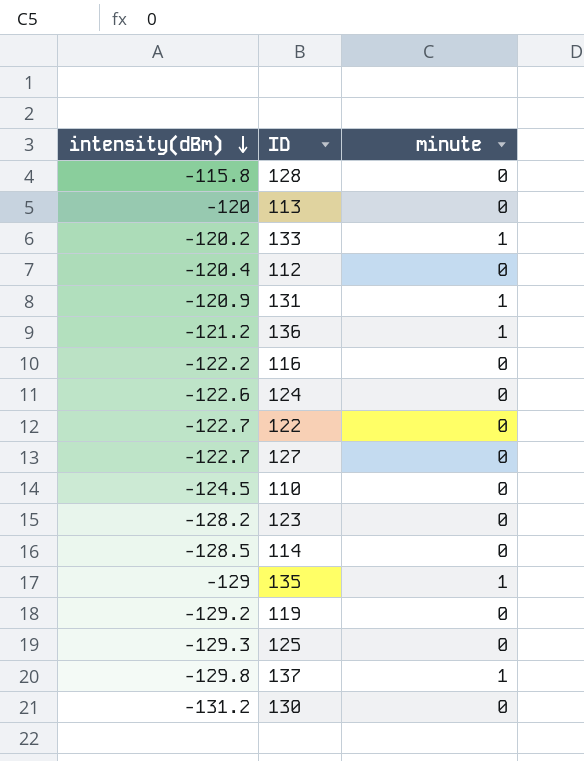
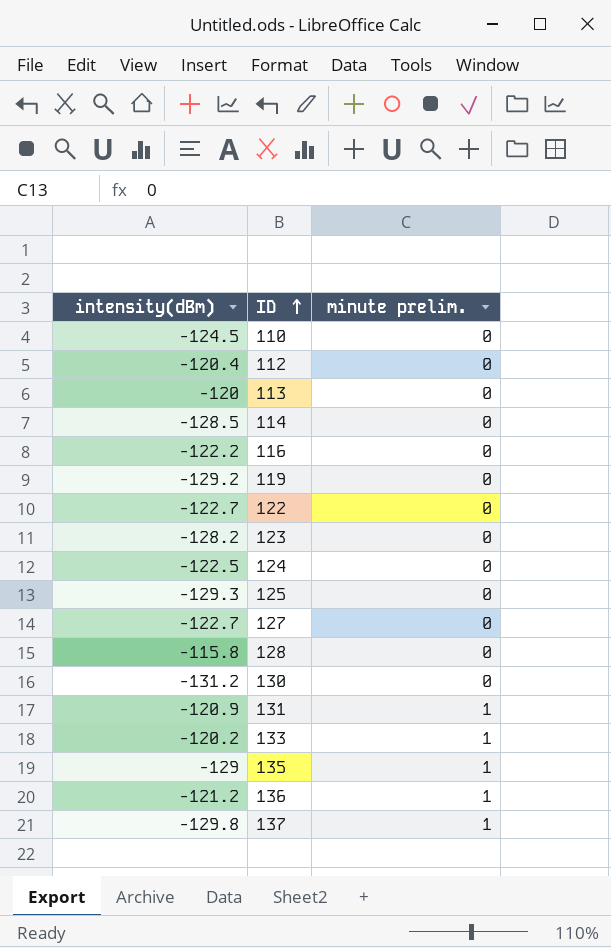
row order: intensity(dBm) descending -> ID ascending
column name: minute -> minute prelim.
124 | intensity(dBm): -122.6 -> -122.5

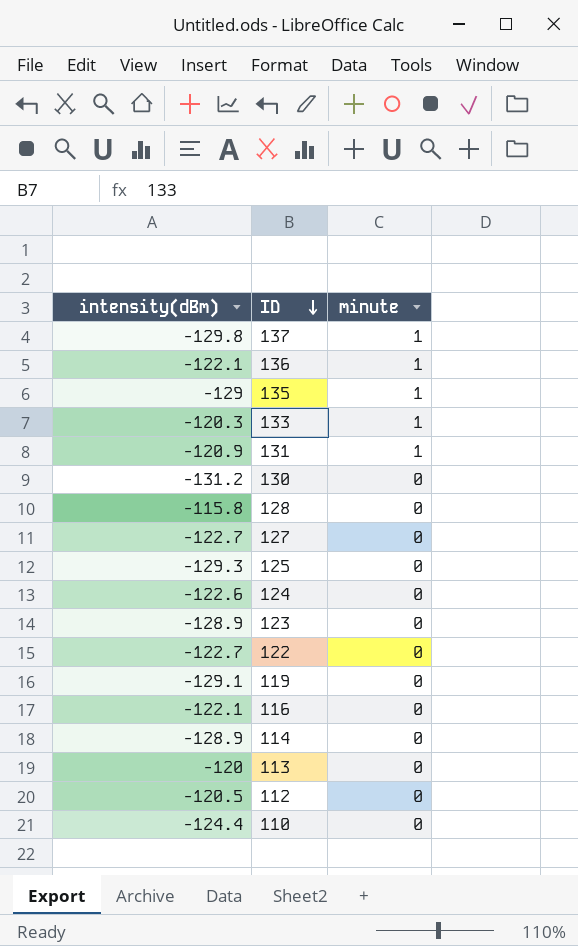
row order: ID ascending -> ID descending
column name: minute prelim. -> minute
136 | intensity(dBm): -121.2 -> -122.1
133 | intensity(dBm): -120.2 -> -120.3
124 | intensity(dBm): -122.5 -> -122.6
123 | intensity(dBm): -128.2 -> -128.9
119 | intensity(dBm): -129.2 -> -129.1
116 | intensity(dBm): -122.2 -> -122.1
114 | intensity(dBm): -128.5 -> -128.9
112 | intensity(dBm): -120.4 -> -120.5
110 | intensity(dBm): -124.5 -> -124.4

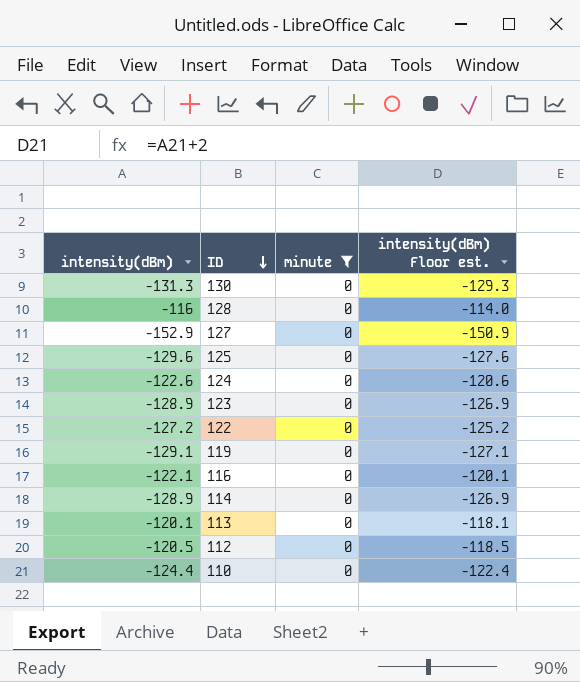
filter: none -> minute = 0
column intensity(dBm) Floor est. | formula: none -> [intensity(dBm)] + 2
130 | intensity(dBm): -131.2 -> -131.3
128 | intensity(dBm): -115.8 -> -116
127 | intensity(dBm): -122.7 -> -152.9
125 | intensity(dBm): -129.3 -> -129.6
122 | intensity(dBm): -122.7 -> -127.2
113 | intensity(dBm): -120 -> -120.1

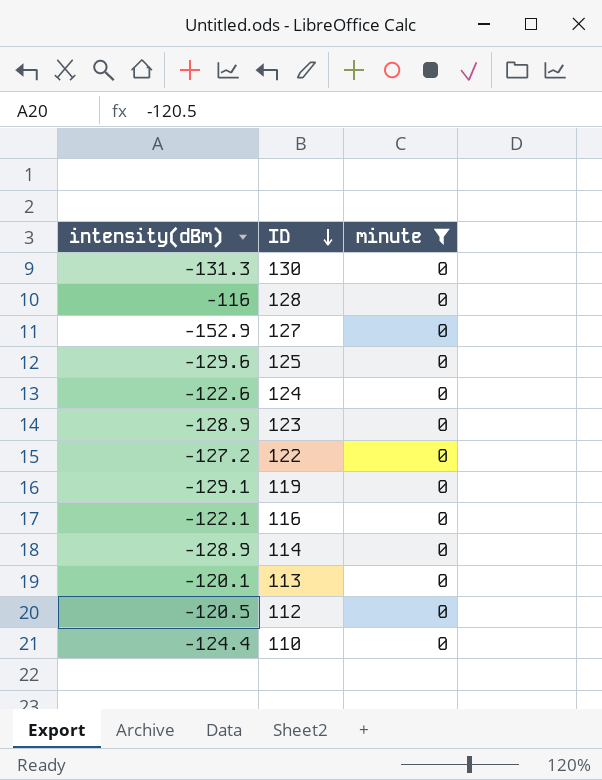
column intensity(dBm) Floor est. | formula: [intensity(dBm)] + 2 -> none

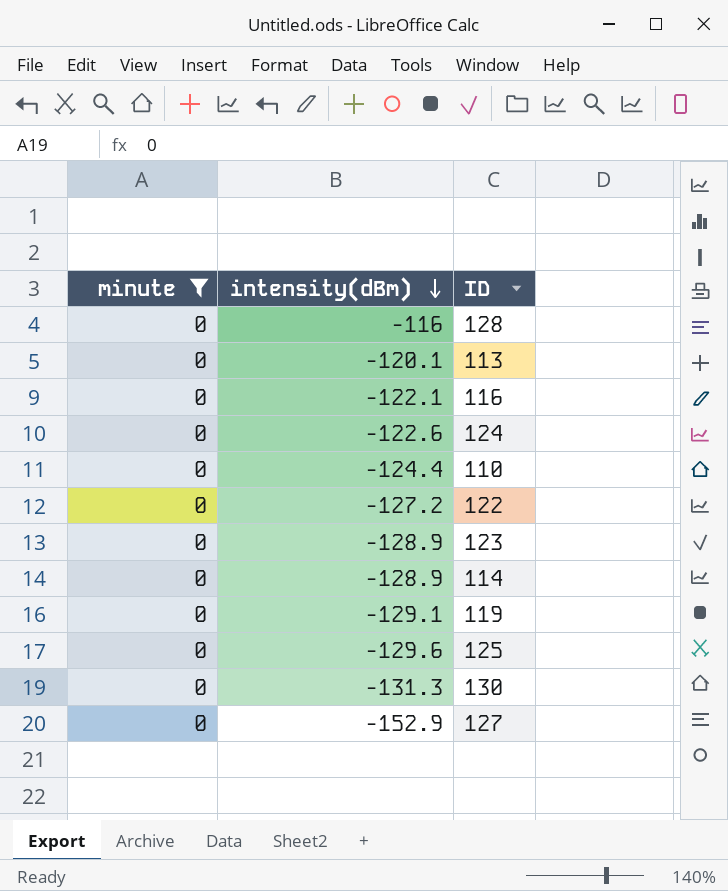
row order: ID descending -> intensity(dBm) descending
column minute | position: 3 -> 1
row 112: -120.5 | 0 -> none

